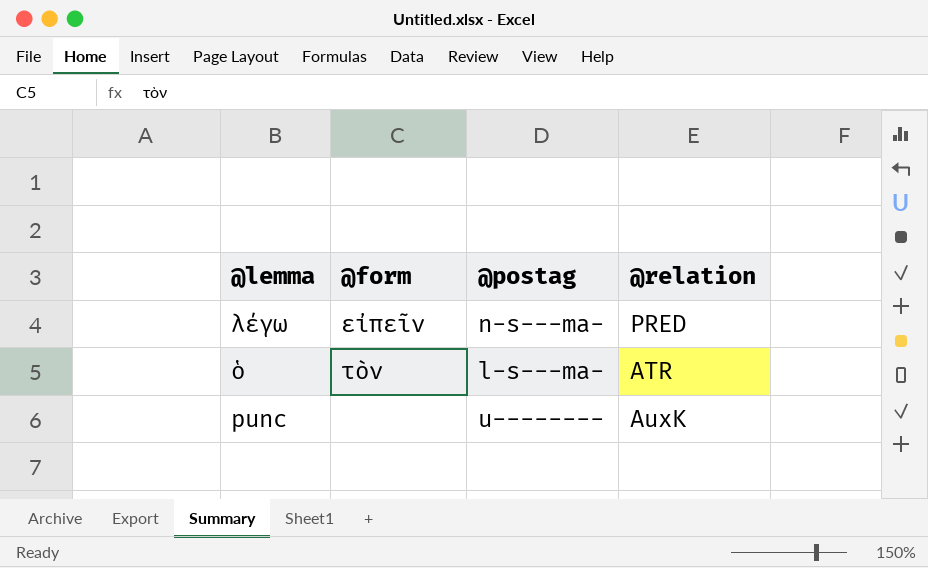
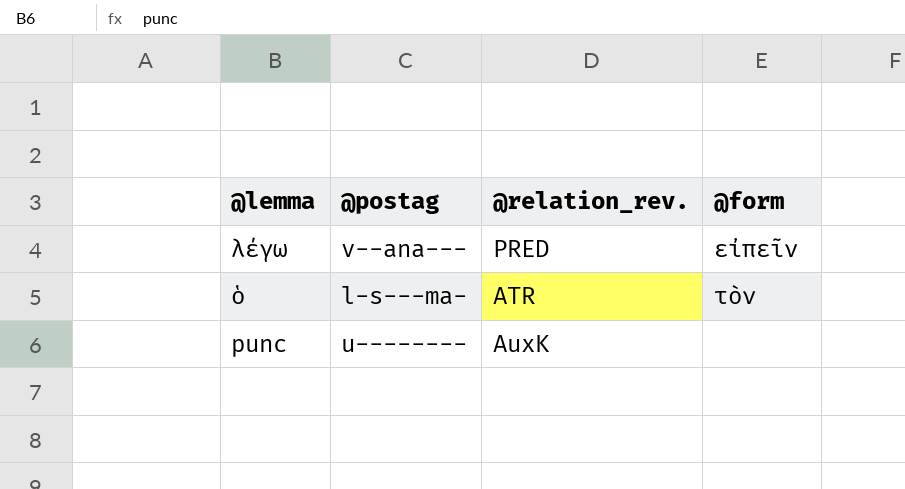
column name: @relation -> @relation_rev.
column @form | position: 2 -> 4
λέγω | @postag: n-s---ma- -> v--ana---

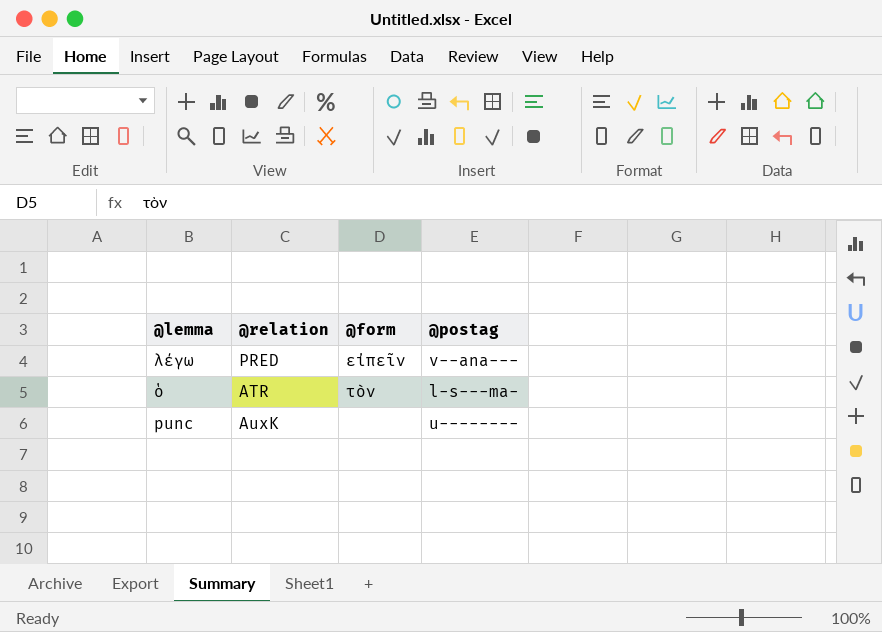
column name: @relation_rev. -> @relation
column @postag | position: 2 -> 4

